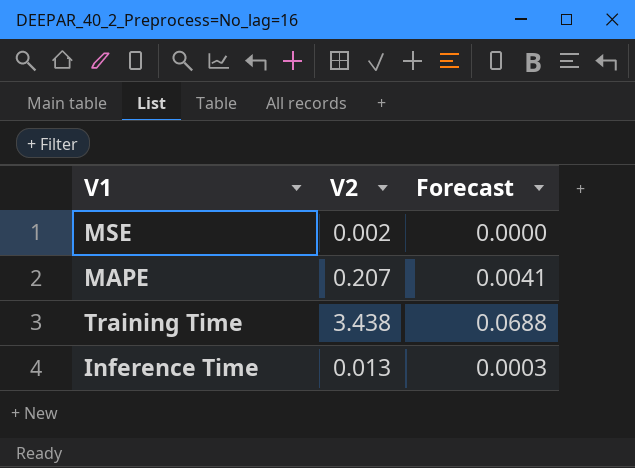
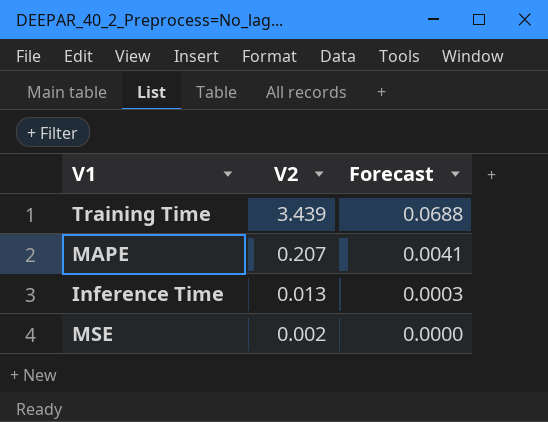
row order: none -> V2 descending
Training Time | V2: 3.438 -> 3.439

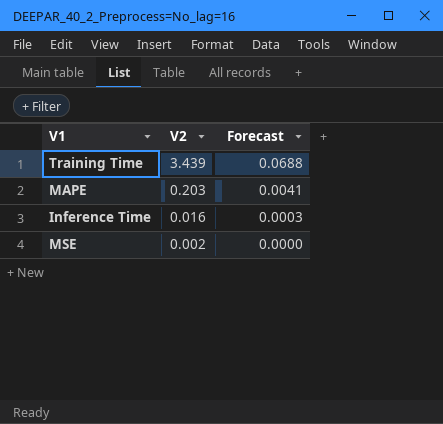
MAPE | V2: 0.207 -> 0.203
Inference Time | V2: 0.013 -> 0.016

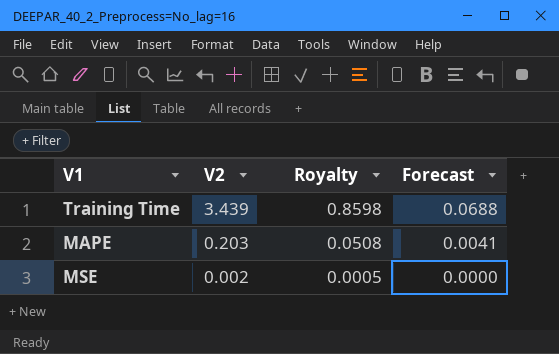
column Royalty | formula: none -> [V2] * 0.25
row Inference Time: 0.016 | 0.0003 -> none

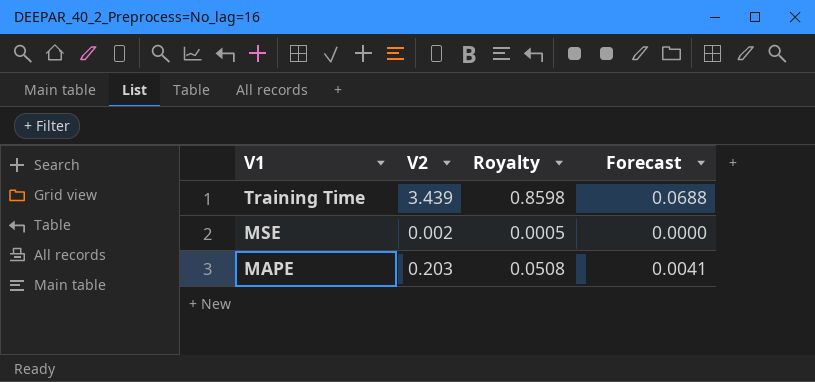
row order: V2 descending -> V1 descending

